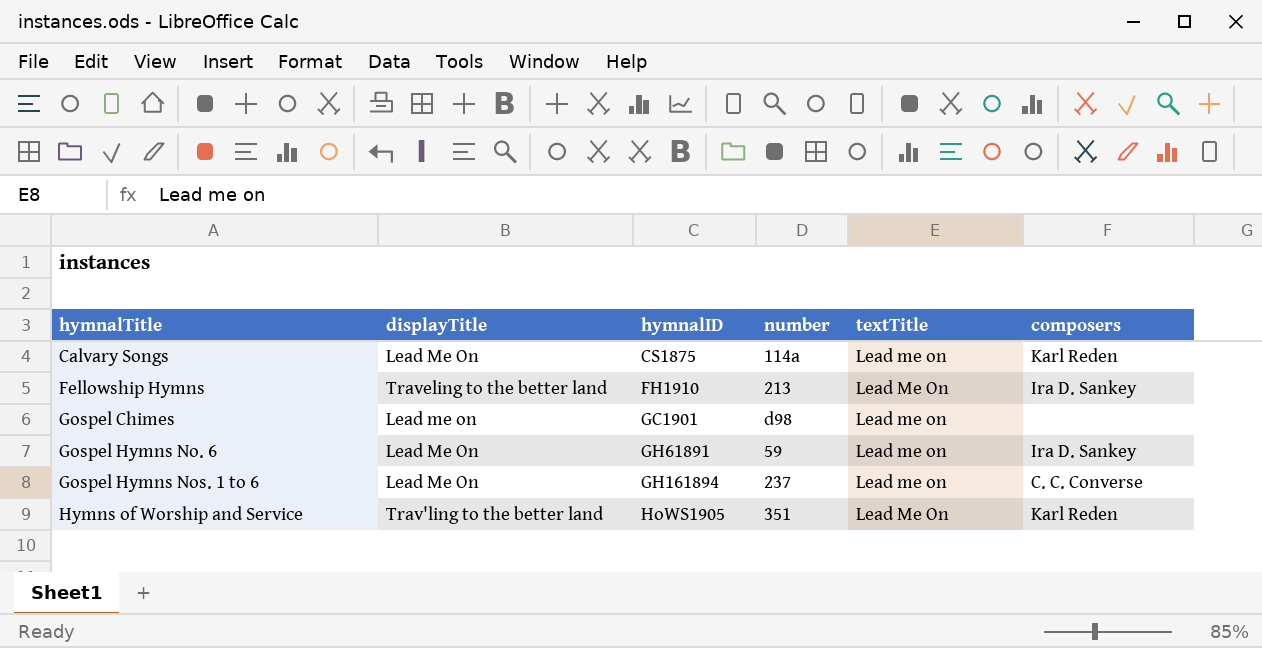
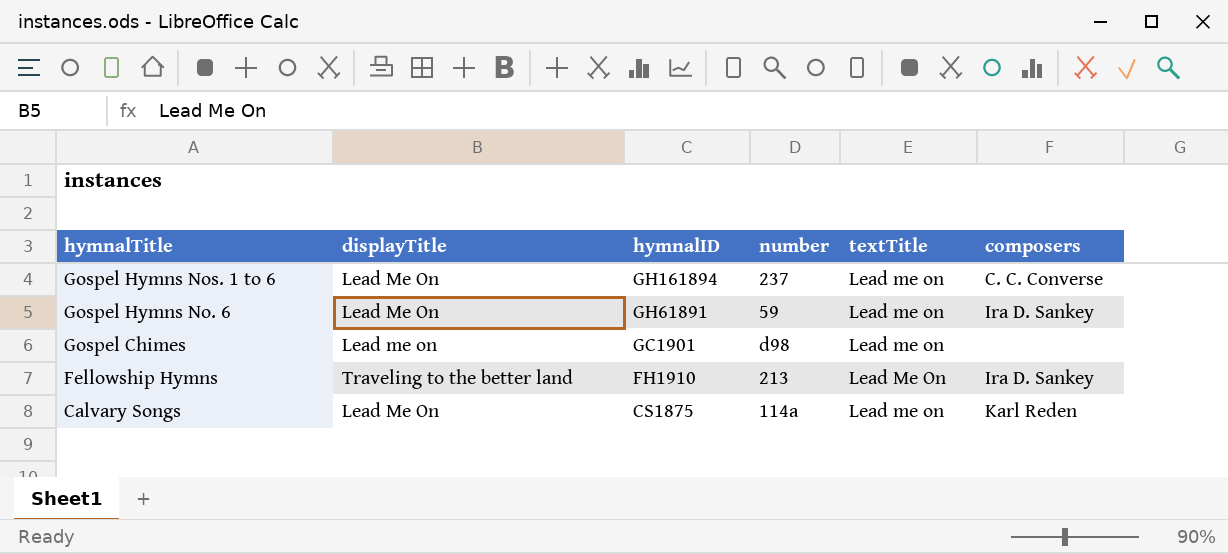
row order: hymnalTitle ascending -> hymnalTitle descending
row Hymns of Worship and Service: Trav'ling to the better land | HoWS1905 | 351 | Lead Me On | Karl Reden -> none

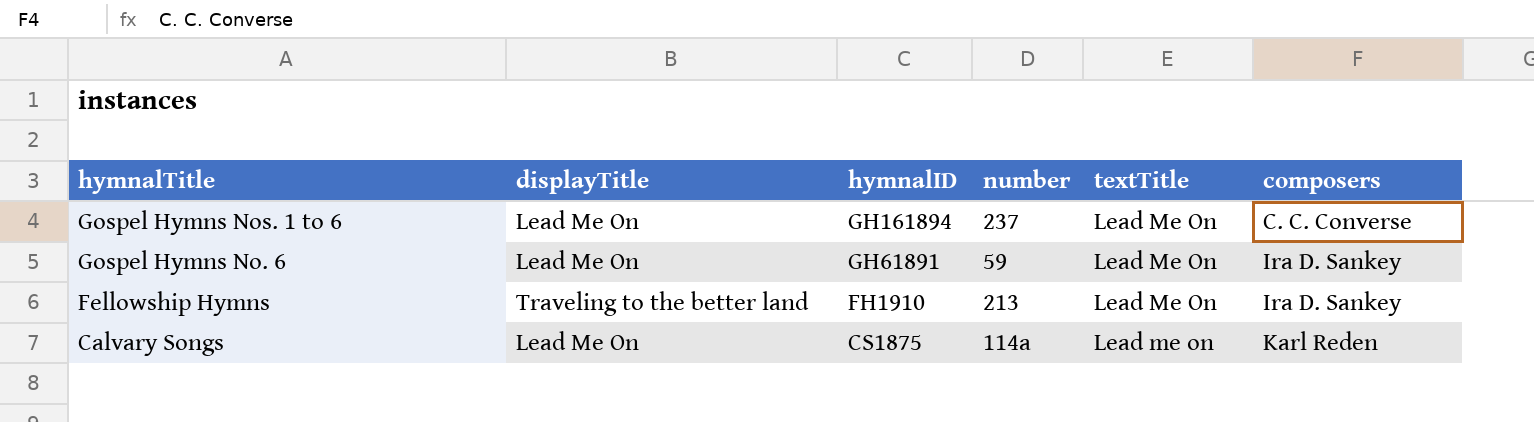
row Gospel Chimes: Lead me on | GC1901 | d98 | Lead me on | none -> none
Gospel Hymns Nos. 1 to 6 | textTitle: Lead me on -> Lead Me On
Gospel Hymns No. 6 | textTitle: Lead me on -> Lead Me On

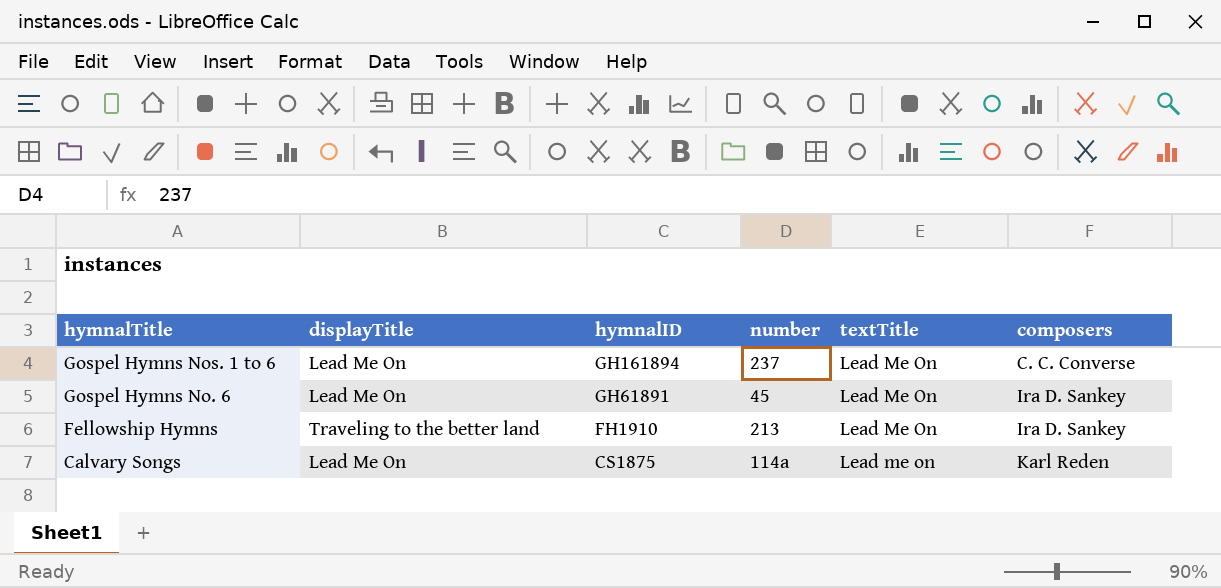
Gospel Hymns No. 6 | number: 59 -> 45

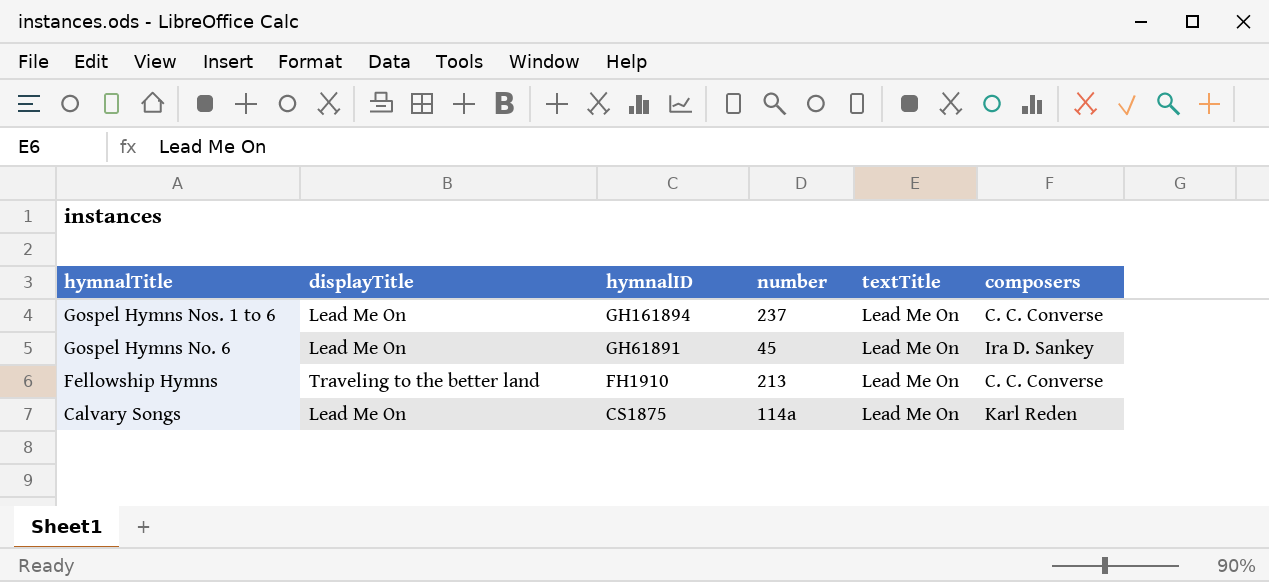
Fellowship Hymns | composers: Ira D. Sankey -> C. C. Converse
Calvary Songs | textTitle: Lead me on -> Lead Me On

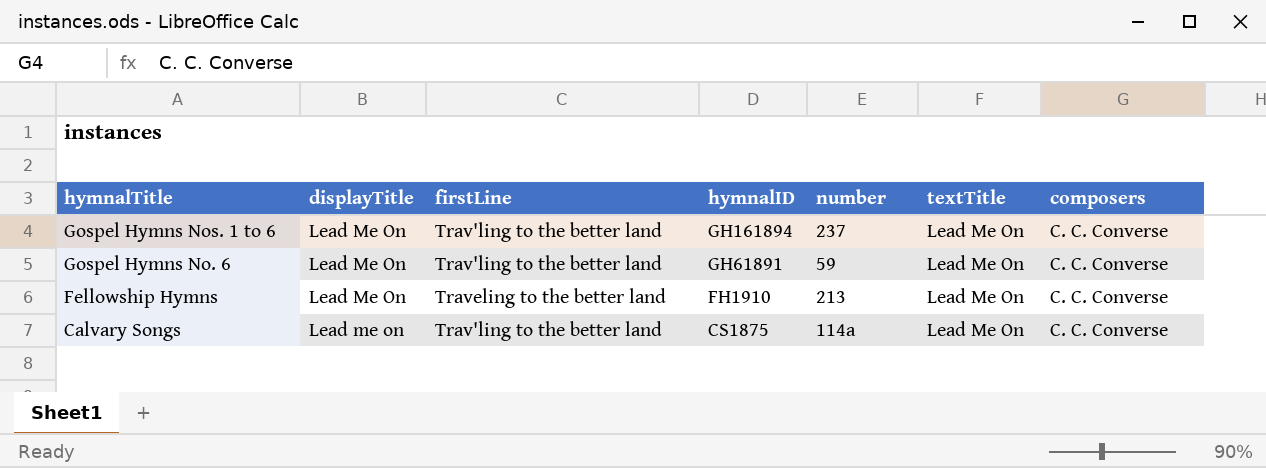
column firstLine | position: none -> 3
Gospel Hymns No. 6 | number: 45 -> 59
Gospel Hymns No. 6 | composers: Ira D. Sankey -> C. C. Converse
Fellowship Hymns | displayTitle: Traveling to the better land -> Lead Me On
Calvary Songs | displayTitle: Lead Me On -> Lead me on
Calvary Songs | composers: Karl Reden -> C. C. Converse

